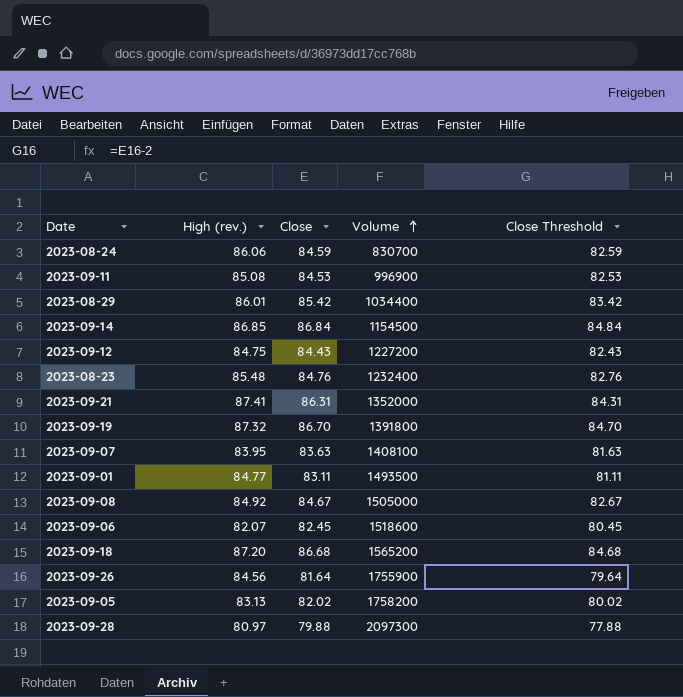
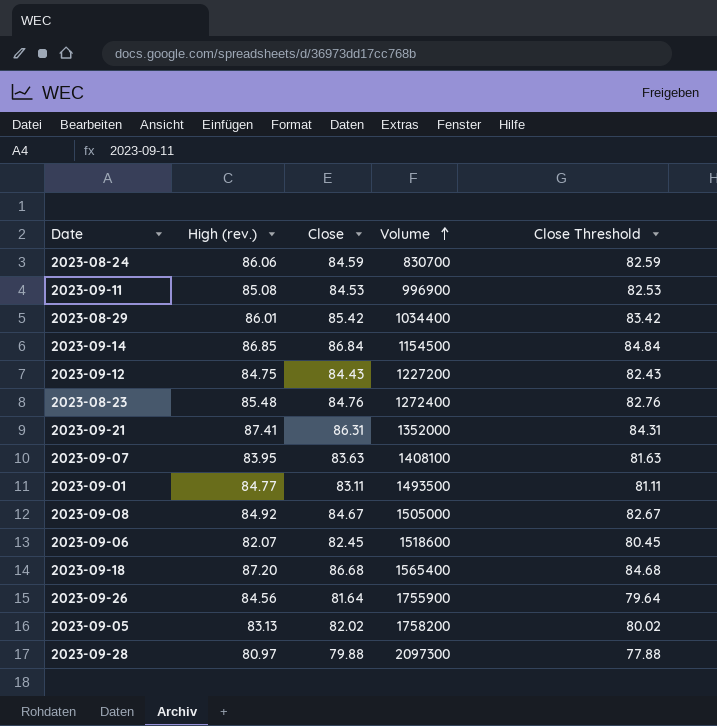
row 2023-09-19: 87.32 | 86.70 | 1391800 | 84.70 -> none
2023-08-23 | Volume: 1232400 -> 1272400
2023-09-18 | Volume: 1565200 -> 1565400

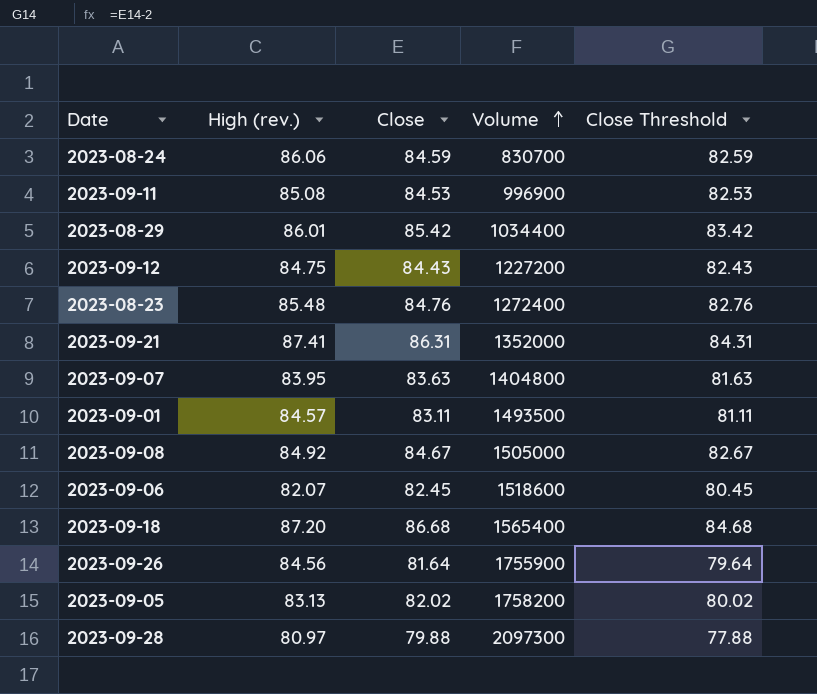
row 2023-09-14: 86.85 | 86.84 | 1154500 | 84.84 -> none
2023-09-07 | Volume: 1408100 -> 1404800
2023-09-01 | High (rev.): 84.77 -> 84.57

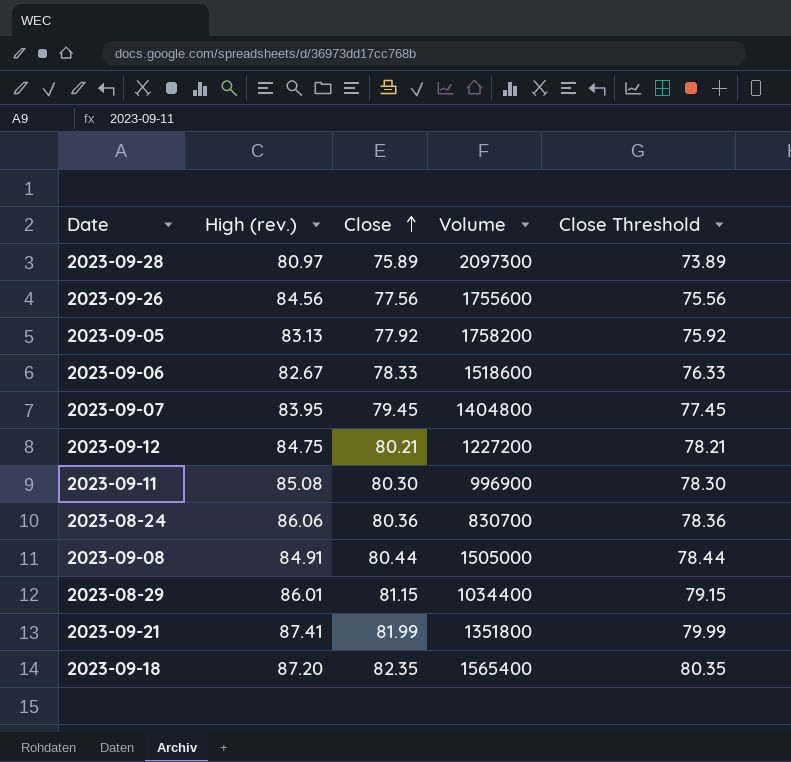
row order: Volume ascending -> Close ascending
row 2023-08-23: 85.48 | 84.76 | 1272400 | 82.76 -> none
row 2023-09-01: 84.57 | 83.11 | 1493500 | 81.11 -> none
2023-09-28 | Close: 79.88 -> 75.89
2023-09-28 | Close Threshold: 77.88 -> 73.89
2023-09-26 | Close: 81.64 -> 77.56
2023-09-26 | Volume: 1755900 -> 1755600
2023-09-26 | Close Threshold: 79.64 -> 75.56
2023-09-05 | Close: 82.02 -> 77.92
2023-09-05 | Close Threshold: 80.02 -> 75.92
2023-09-06 | High (rev.): 82.07 -> 82.67
2023-09-06 | Close: 82.45 -> 78.33
2023-09-06 | Close Threshold: 80.45 -> 76.33
2023-09-07 | Close: 83.63 -> 79.45
2023-09-07 | Close Threshold: 81.63 -> 77.45
2023-09-12 | Close: 84.43 -> 80.21
2023-09-12 | Close Threshold: 82.43 -> 78.21
2023-09-11 | Close: 84.53 -> 80.30
2023-09-11 | Close Threshold: 82.53 -> 78.30
2023-08-24 | Close: 84.59 -> 80.36
2023-08-24 | Close Threshold: 82.59 -> 78.36
2023-09-08 | High (rev.): 84.92 -> 84.91
2023-09-08 | Close: 84.67 -> 80.44
2023-09-08 | Close Threshold: 82.67 -> 78.44
2023-08-29 | Close: 85.42 -> 81.15
2023-08-29 | Close Threshold: 83.42 -> 79.15
2023-09-21 | Close: 86.31 -> 81.99
2023-09-21 | Volume: 1352000 -> 1351800
2023-09-21 | Close Threshold: 84.31 -> 79.99
2023-09-18 | Close: 86.68 -> 82.35
2023-09-18 | Close Threshold: 84.68 -> 80.35

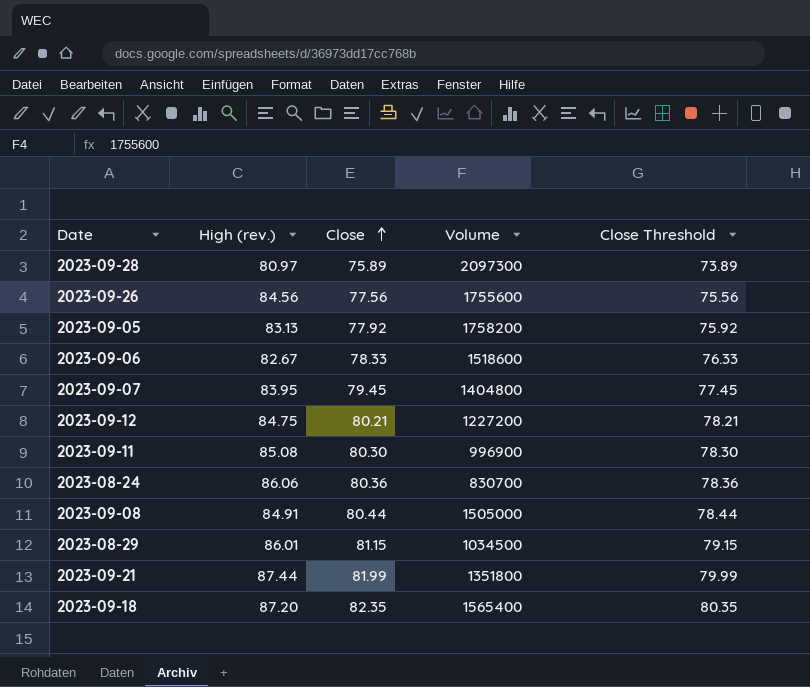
2023-08-29 | Volume: 1034400 -> 1034500
2023-09-21 | High (rev.): 87.41 -> 87.44

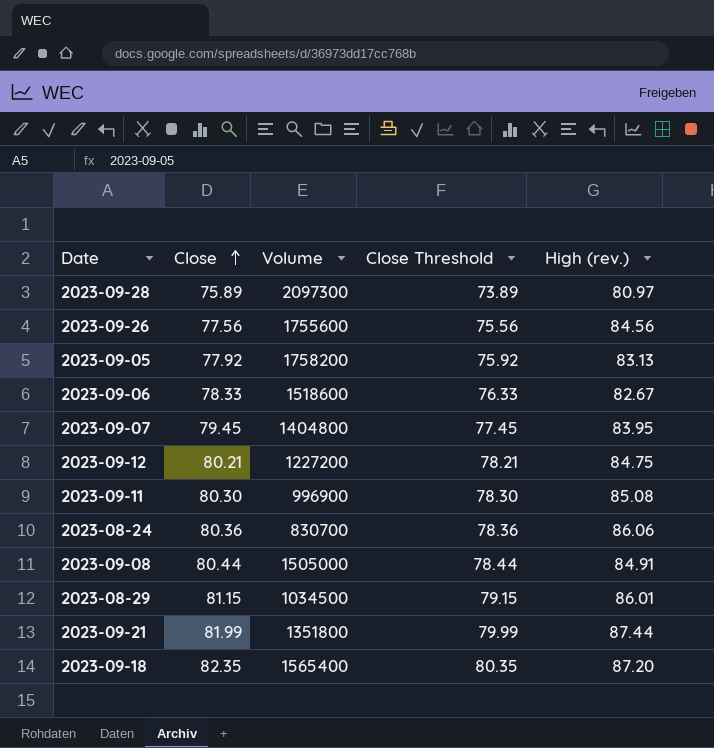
column High (rev.) | position: 2 -> 5

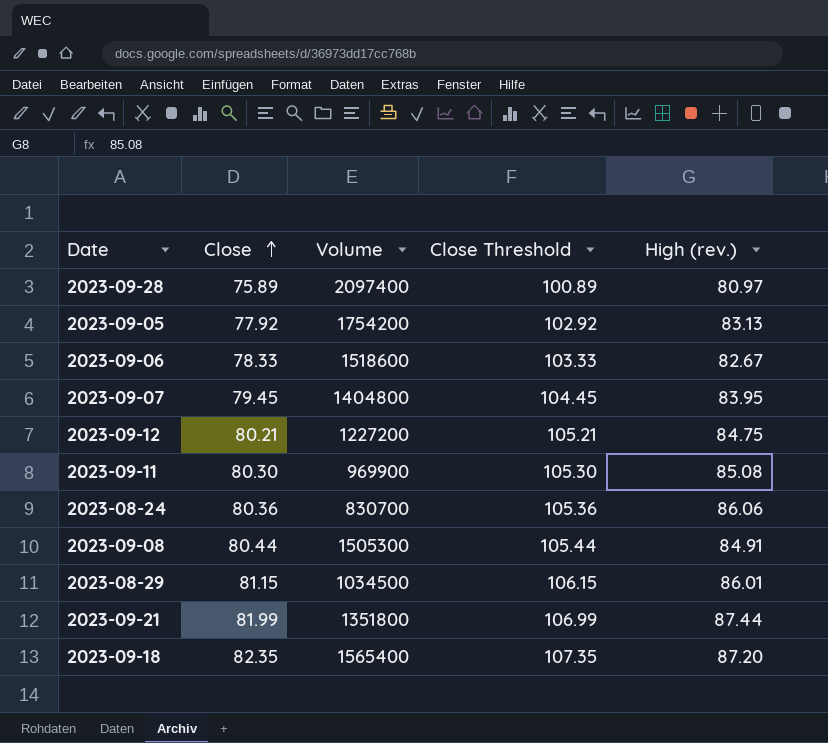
column Close Threshold | formula: [Close] - 2 -> [Close] + 25
row 2023-09-26: 77.56 | 1755600 | 75.56 | 84.56 -> none
2023-09-28 | Volume: 2097300 -> 2097400
2023-09-05 | Volume: 1758200 -> 1754200
2023-09-11 | Volume: 996900 -> 969900
2023-09-08 | Volume: 1505000 -> 1505300

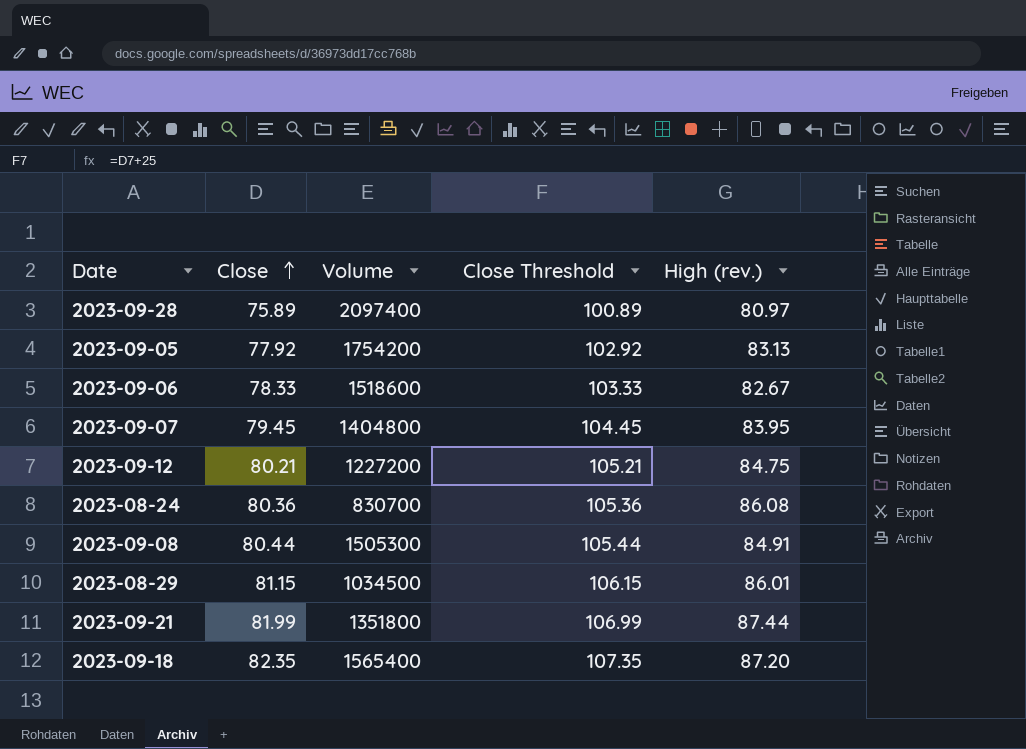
row 2023-09-11: 80.30 | 969900 | 105.30 | 85.08 -> none
2023-08-24 | High (rev.): 86.06 -> 86.08

